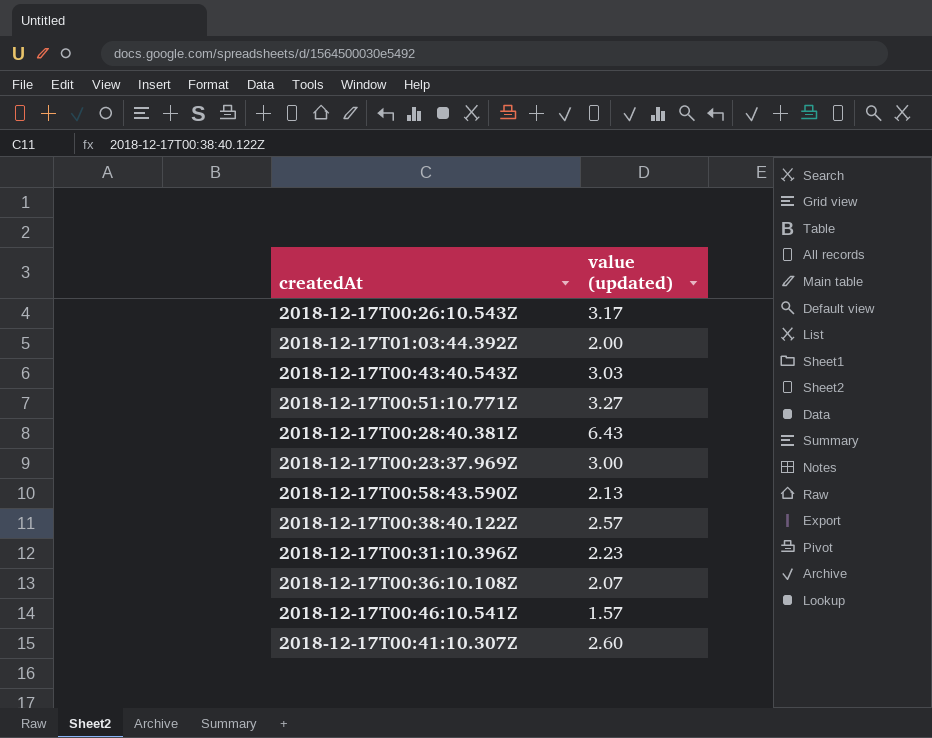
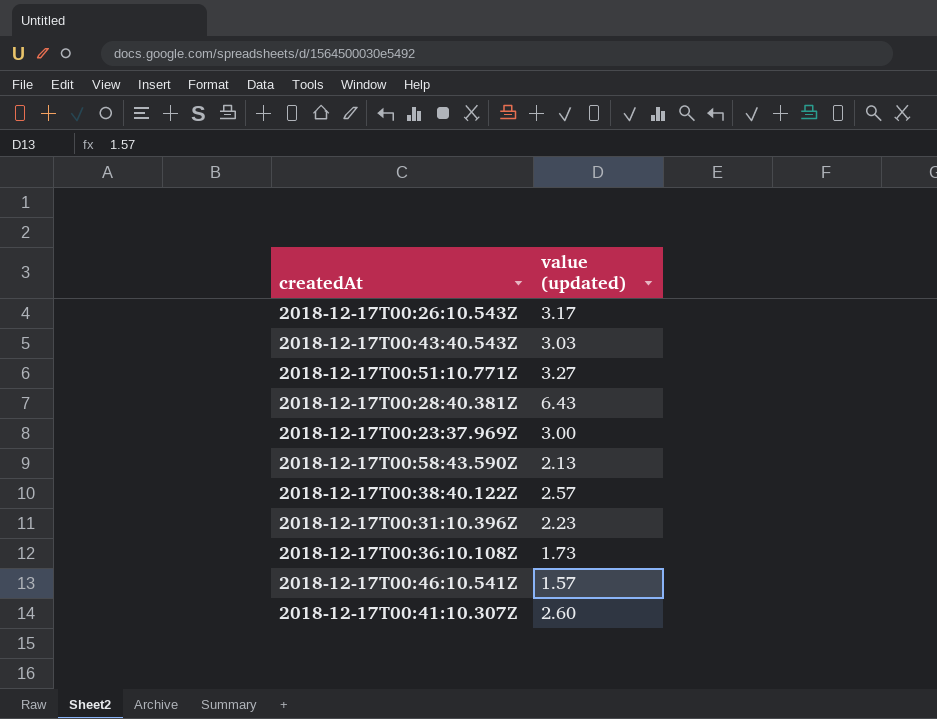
row 2018-12-17T01:03:44.392Z: 2.00 -> none
2018-12-17T00:36:10.108Z | value (updated): 2.07 -> 1.73

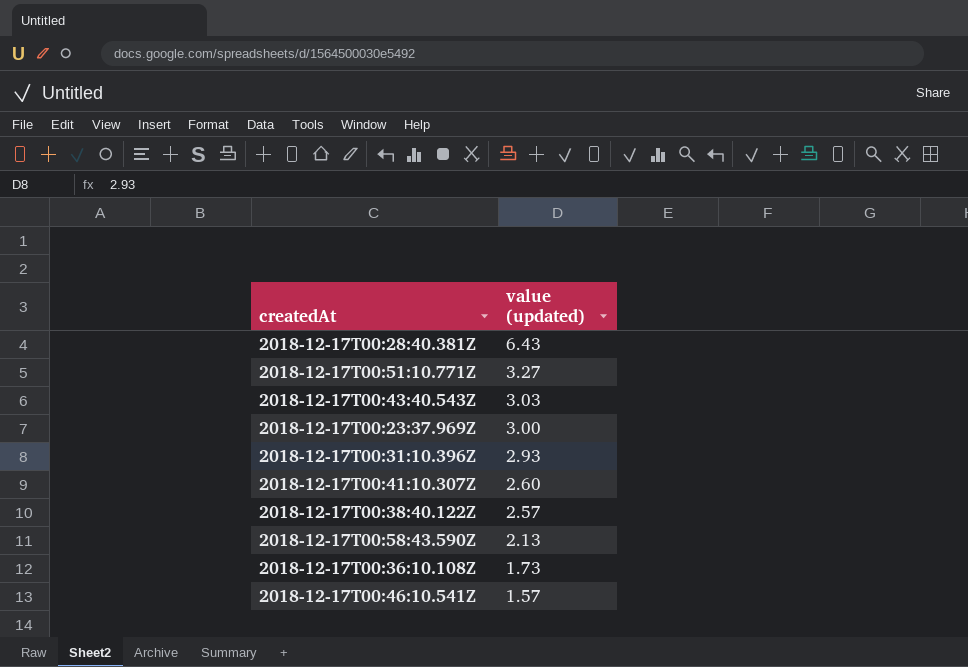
row order: none -> value (updated) descending
row 2018-12-17T00:26:10.543Z: 3.17 -> none
2018-12-17T00:31:10.396Z | value (updated): 2.23 -> 2.93

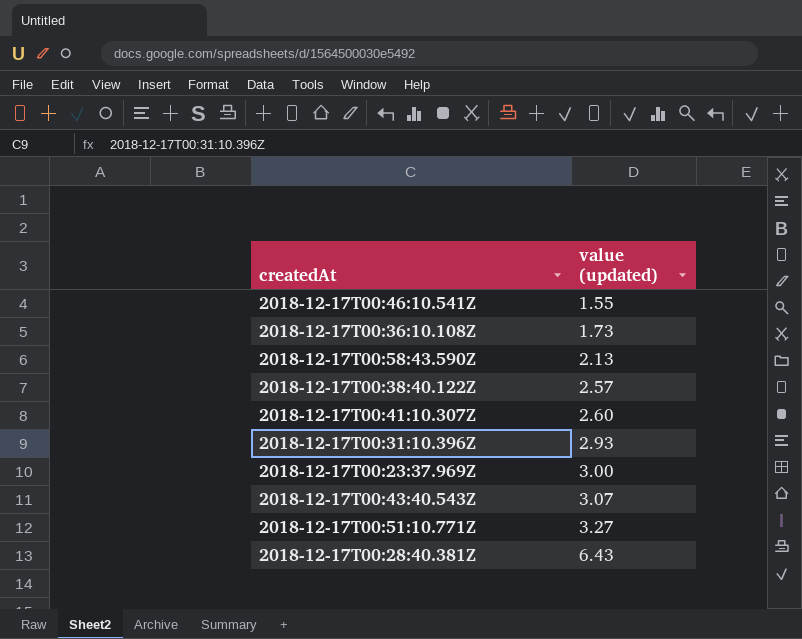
row order: value (updated) descending -> value (updated) ascending
2018-12-17T00:46:10.541Z | value (updated): 1.57 -> 1.55
2018-12-17T00:43:40.543Z | value (updated): 3.03 -> 3.07

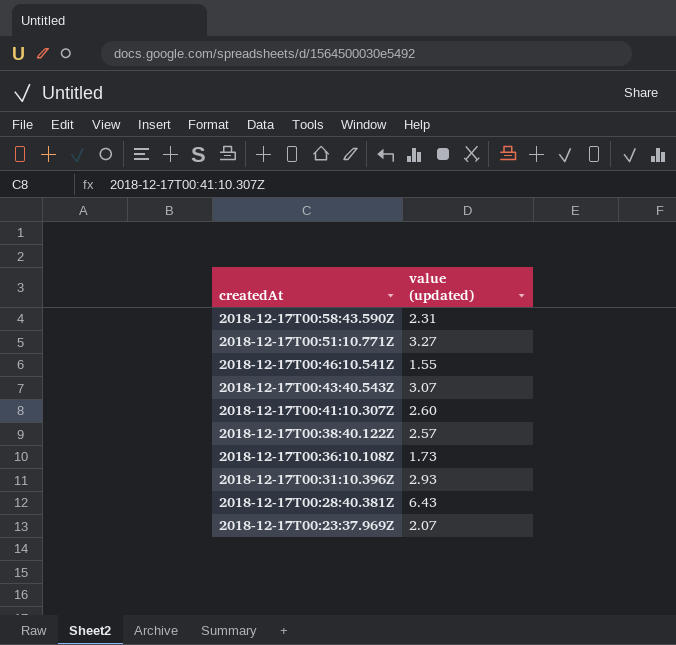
row order: value (updated) ascending -> createdAt descending
2018-12-17T00:58:43.590Z | value (updated): 2.13 -> 2.31
2018-12-17T00:23:37.969Z | value (updated): 3.00 -> 2.07

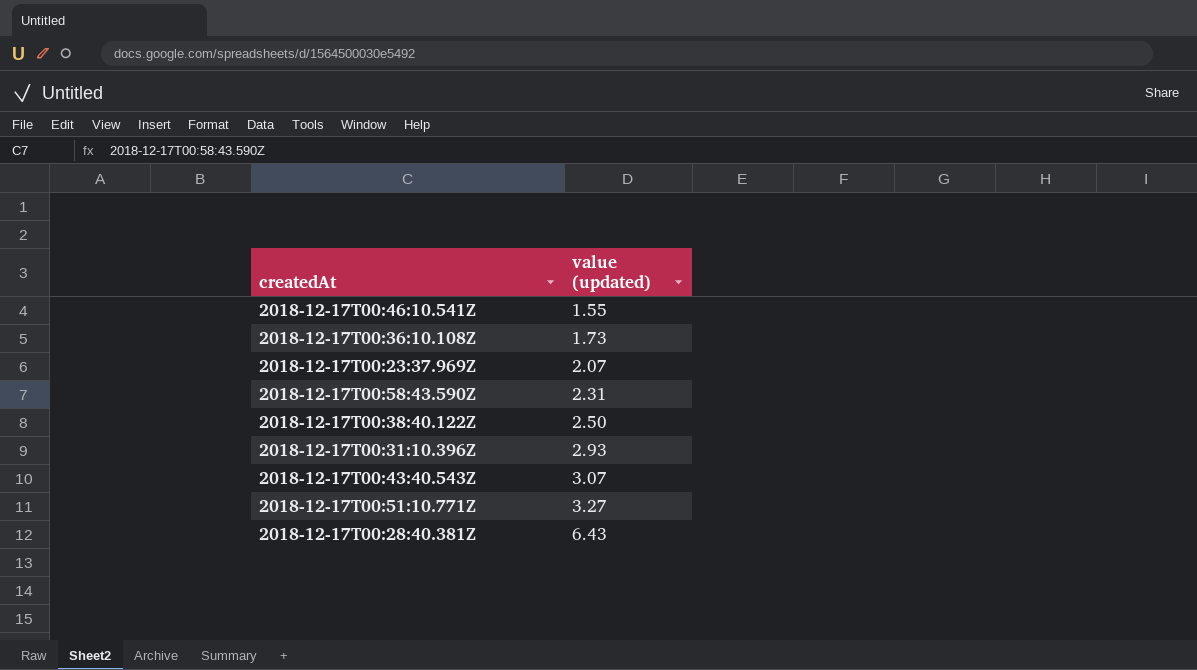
row order: createdAt descending -> value (updated) ascending
row 2018-12-17T00:41:10.307Z: 2.60 -> none
2018-12-17T00:38:40.122Z | value (updated): 2.57 -> 2.50

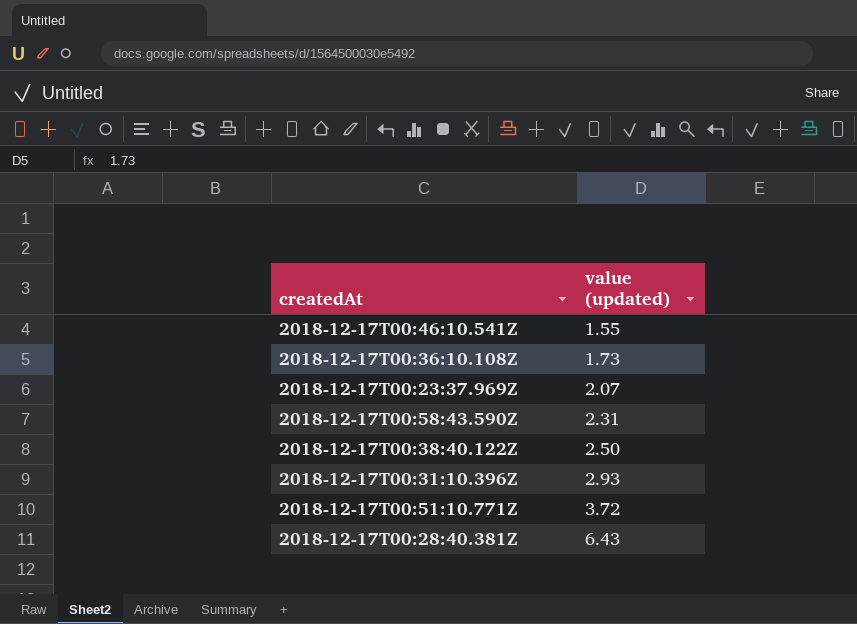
row 2018-12-17T00:43:40.543Z: 3.07 -> none
2018-12-17T00:51:10.771Z | value (updated): 3.27 -> 3.72

